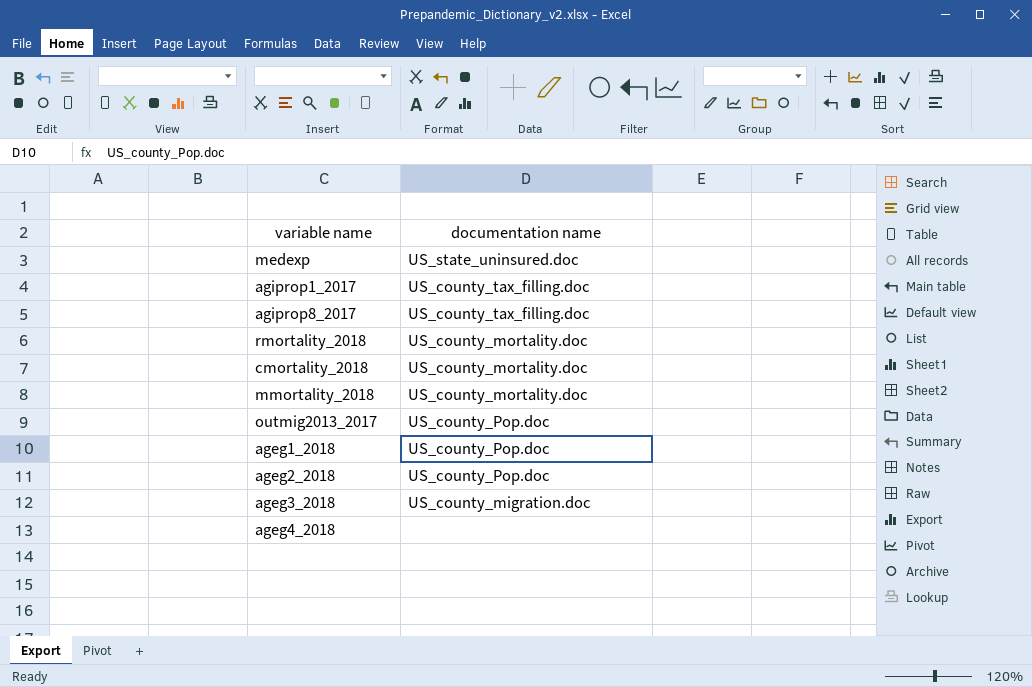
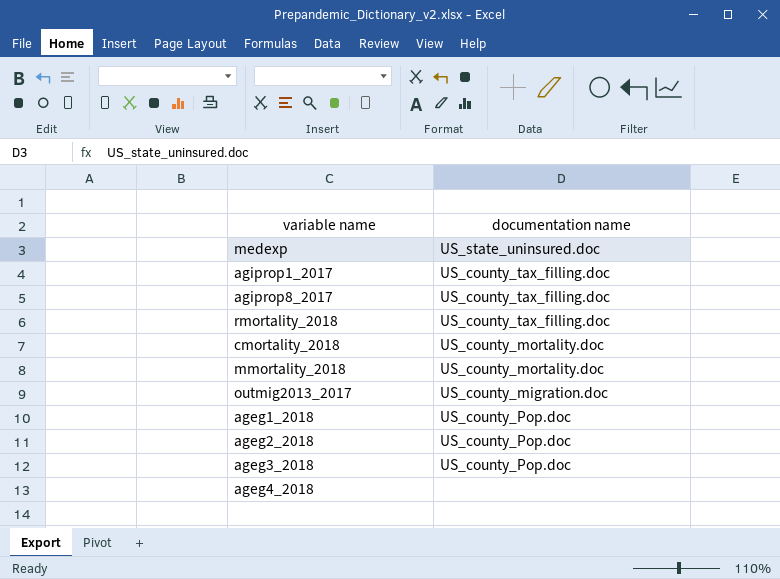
rmortality_2018 | documentation name: US_county_mortality.doc -> US_county_tax_filling.doc
outmig2013_2017 | documentation name: US_county_Pop.doc -> US_county_migration.doc
ageg3_2018 | documentation name: US_county_migration.doc -> US_county_Pop.doc

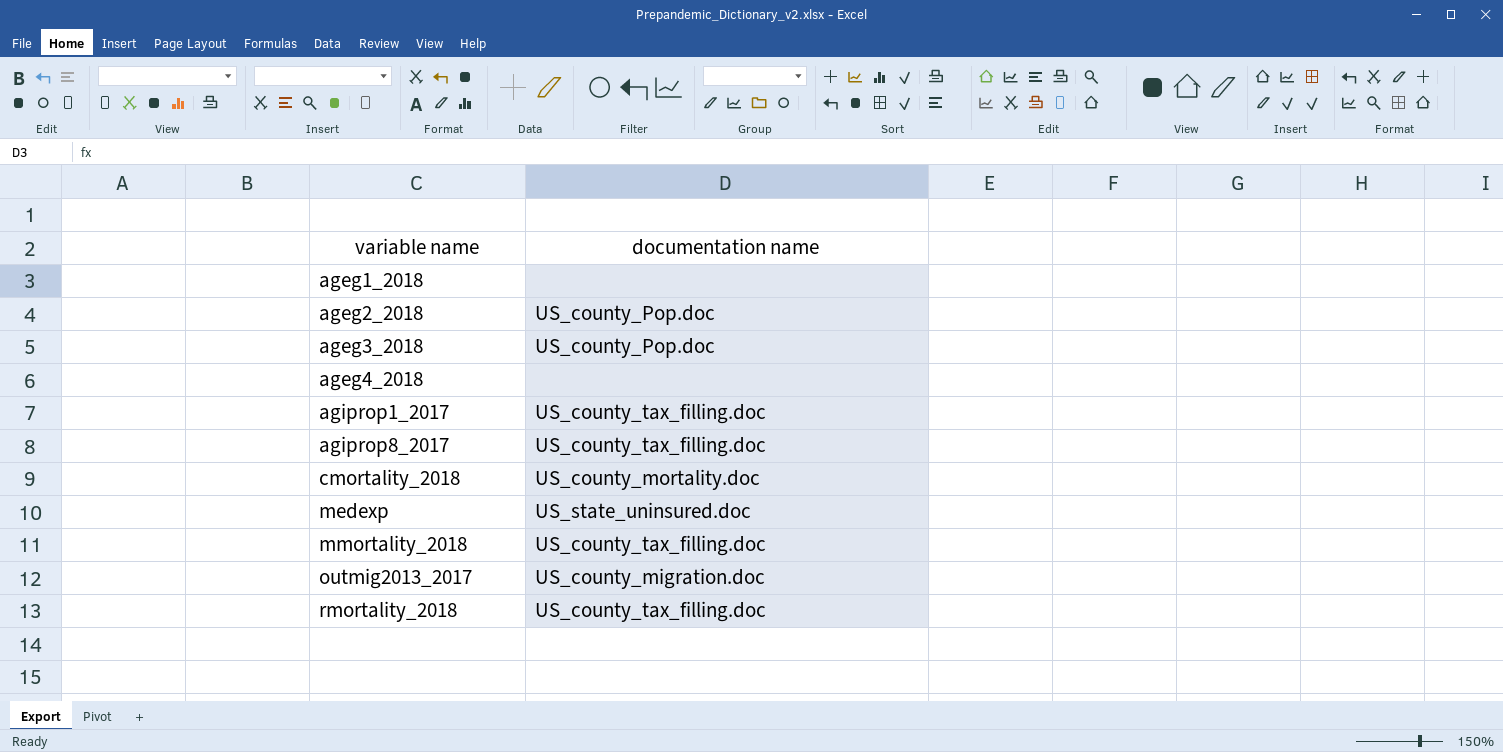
row order: none -> variable name ascending
ageg1_2018 | documentation name: US_county_Pop.doc -> none
mmortality_2018 | documentation name: US_county_mortality.doc -> US_county_tax_filling.doc

